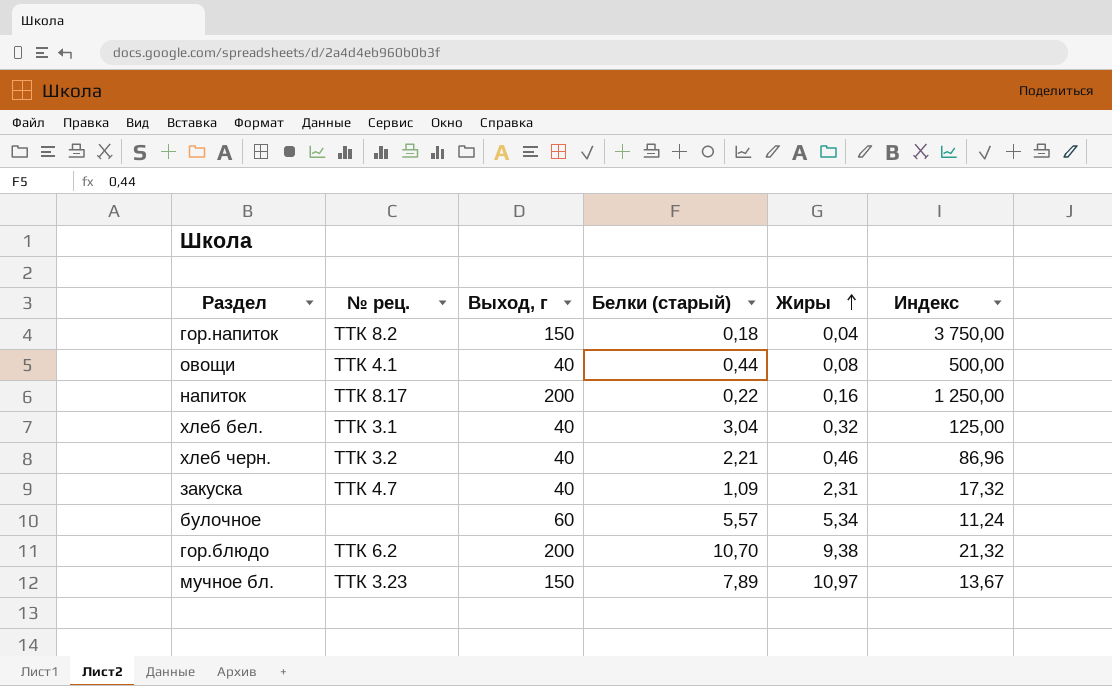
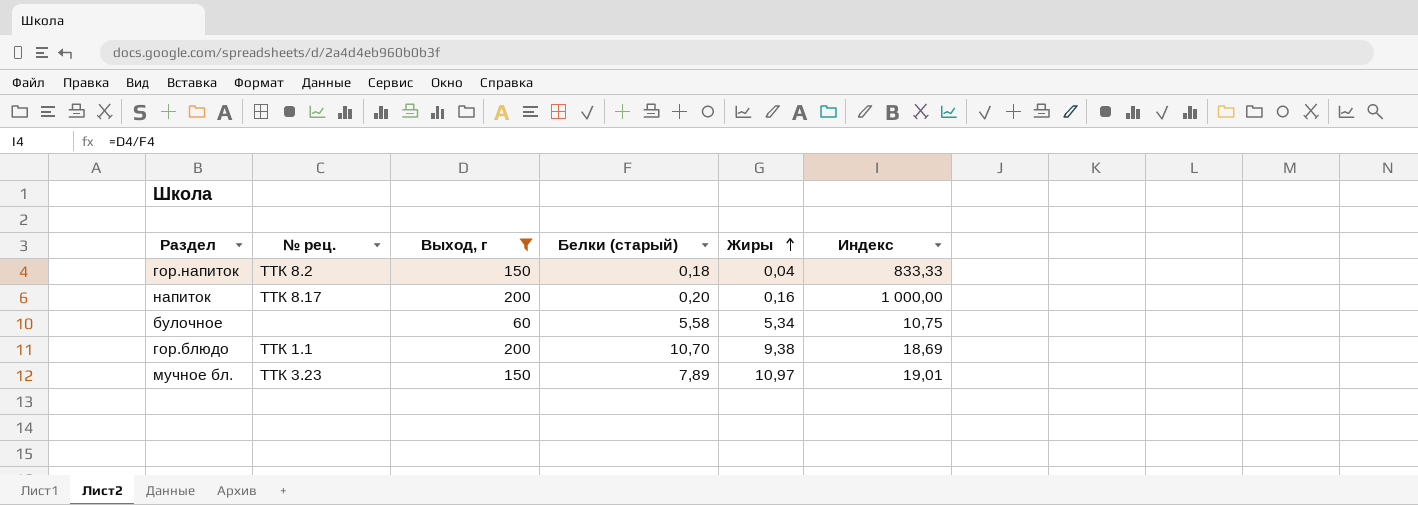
filter: none -> Выход, г != 40
column Индекс | formula: [Выход, г] / [Жиры] -> [Выход, г] / [Белки (старый)]
напиток | Белки (старый): 0,22 -> 0,20
булочное | Белки (старый): 5,57 -> 5,58
гор.блюдо | № рец.: ТТК 6.2 -> ТТК 1.1

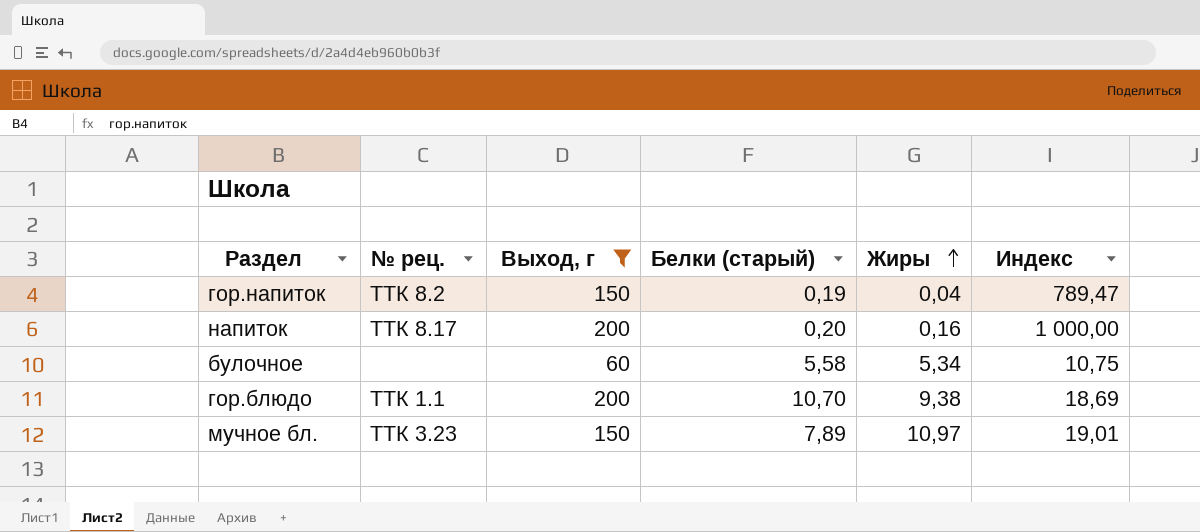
гор.напиток | Белки (старый): 0,18 -> 0,19
гор.напиток | Индекс: 833,33 -> 789,47

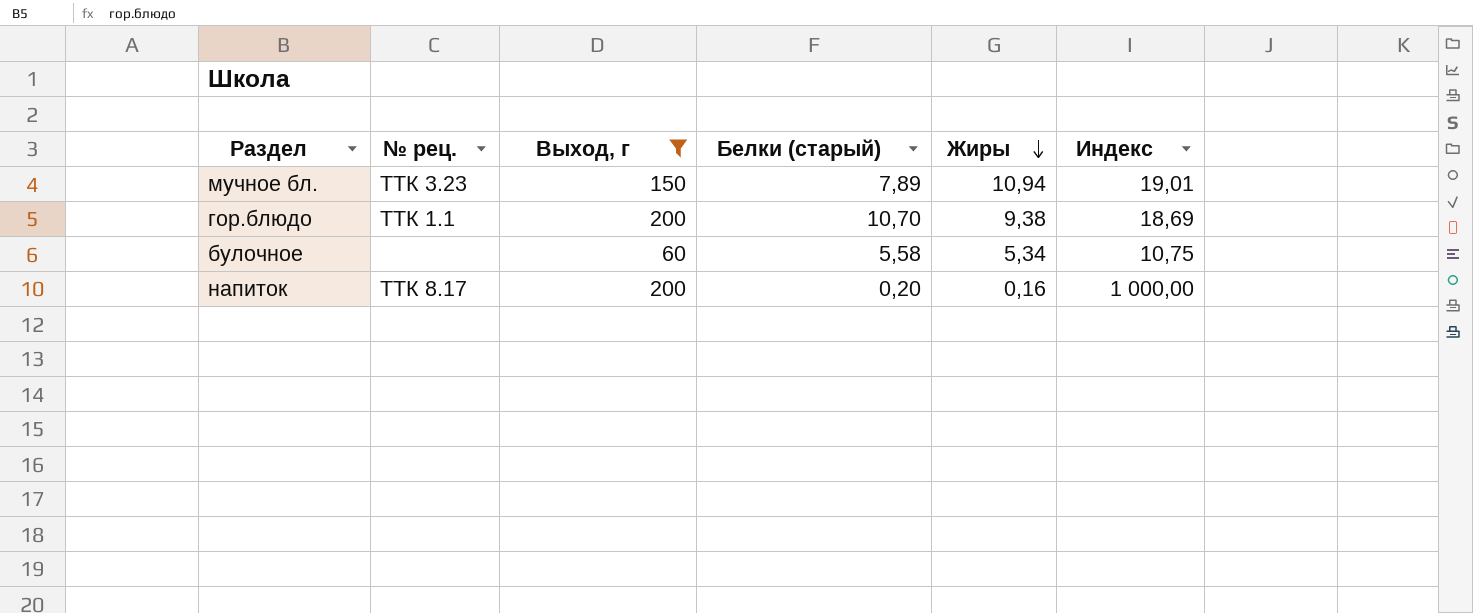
row order: Жиры ascending -> Жиры descending
row гор.напиток: ТТК 8.2 | 150 | 0,19 | 0,04 | 789,47 -> none
мучное бл. | Жиры: 10,97 -> 10,94

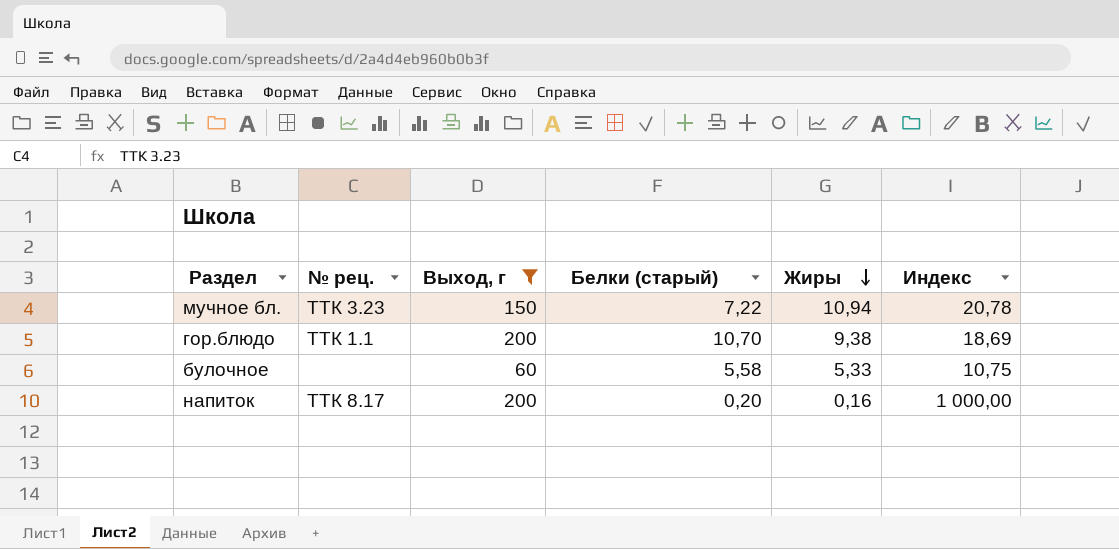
мучное бл. | Белки (старый): 7,89 -> 7,22
мучное бл. | Индекс: 19,01 -> 20,78
булочное | Жиры: 5,34 -> 5,33

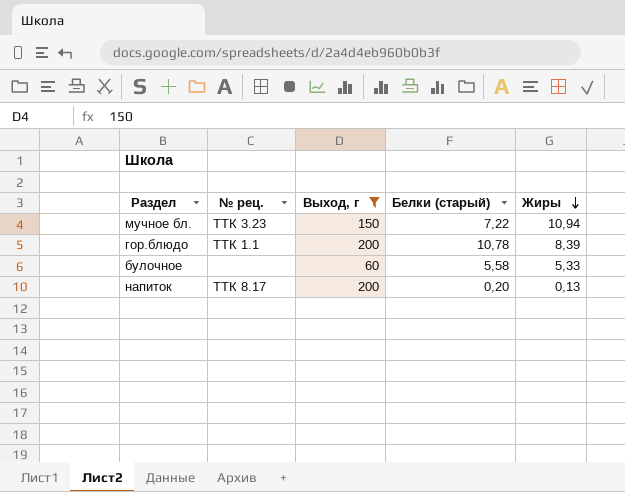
column Индекс | formula: [Выход, г] / [Белки (старый)] -> none
гор.блюдо | Белки (старый): 10,70 -> 10,78
гор.блюдо | Жиры: 9,38 -> 8,39
напиток | Жиры: 0,16 -> 0,13

